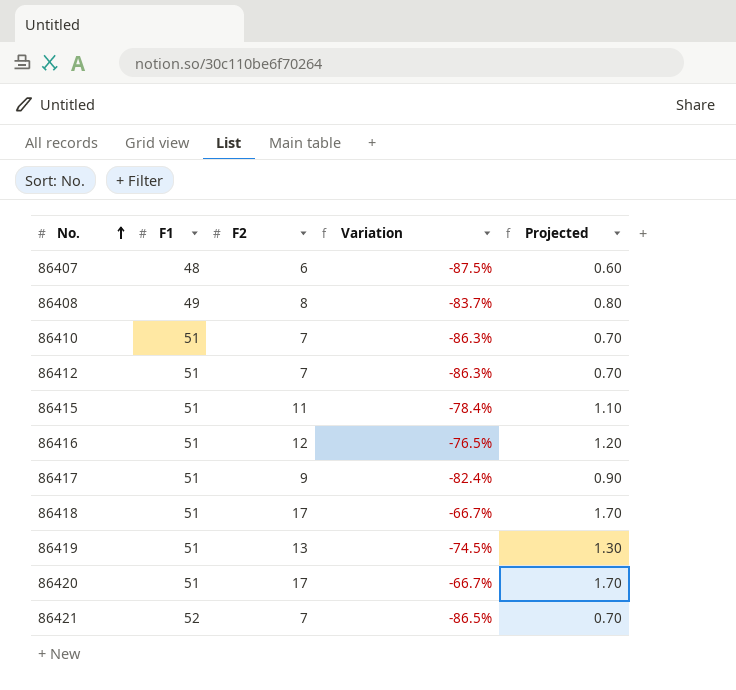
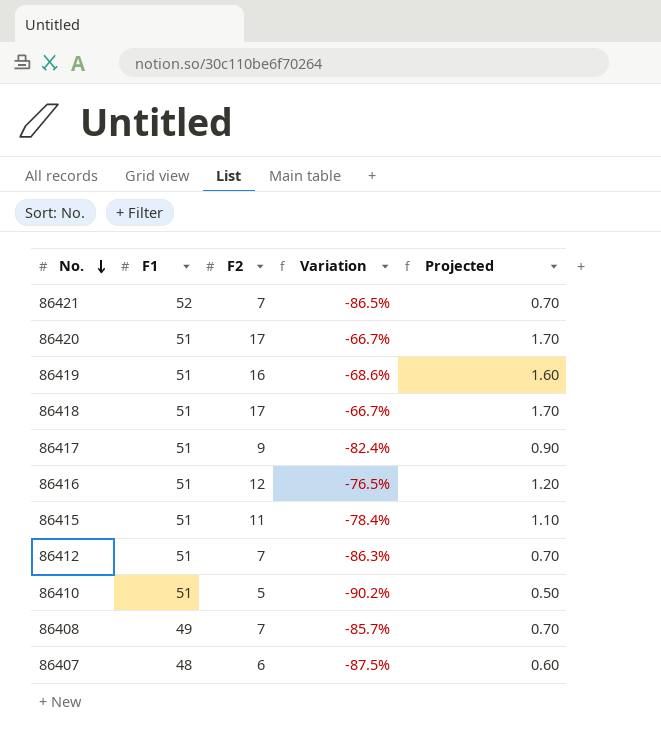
row order: No. ascending -> No. descending
86419 | F2: 13 -> 16
86419 | Variation: -74.5% -> -68.6%
86419 | Projected: 1.30 -> 1.60
86410 | F2: 7 -> 5
86410 | Variation: -86.3% -> -90.2%
86410 | Projected: 0.70 -> 0.50
86408 | F2: 8 -> 7
86408 | Variation: -83.7% -> -85.7%
86408 | Projected: 0.80 -> 0.70

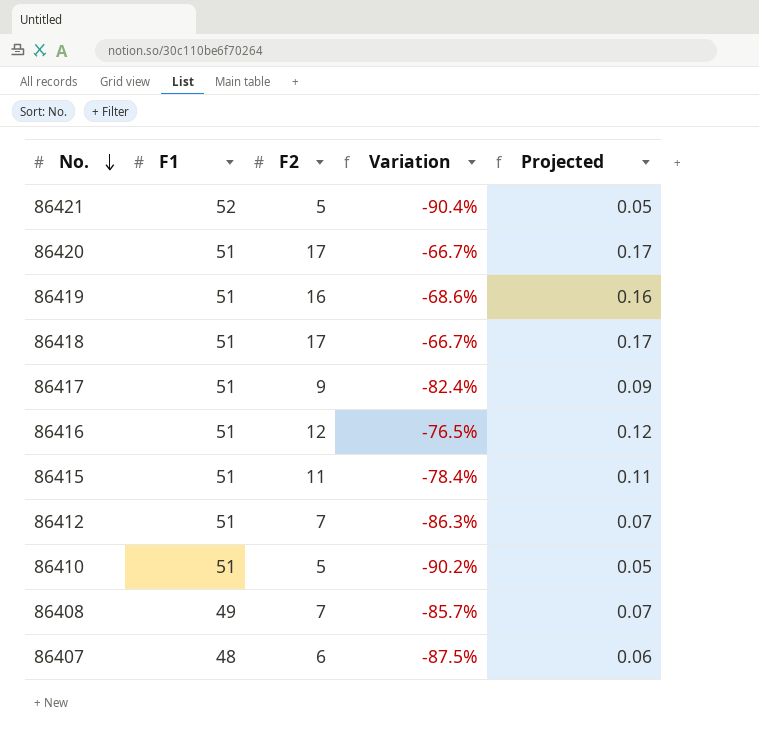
column Projected | formula: [F2] * 0.1 -> [F2] * 0.01
86421 | F2: 7 -> 5
86421 | Variation: -86.5% -> -90.4%

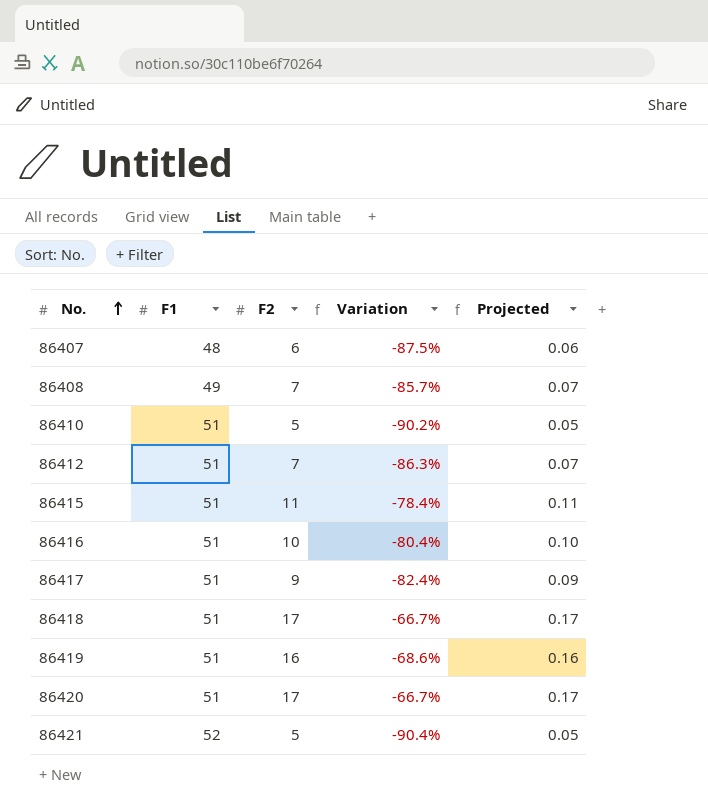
row order: No. descending -> No. ascending
86416 | F2: 12 -> 10
86416 | Variation: -76.5% -> -80.4%
86416 | Projected: 0.12 -> 0.10

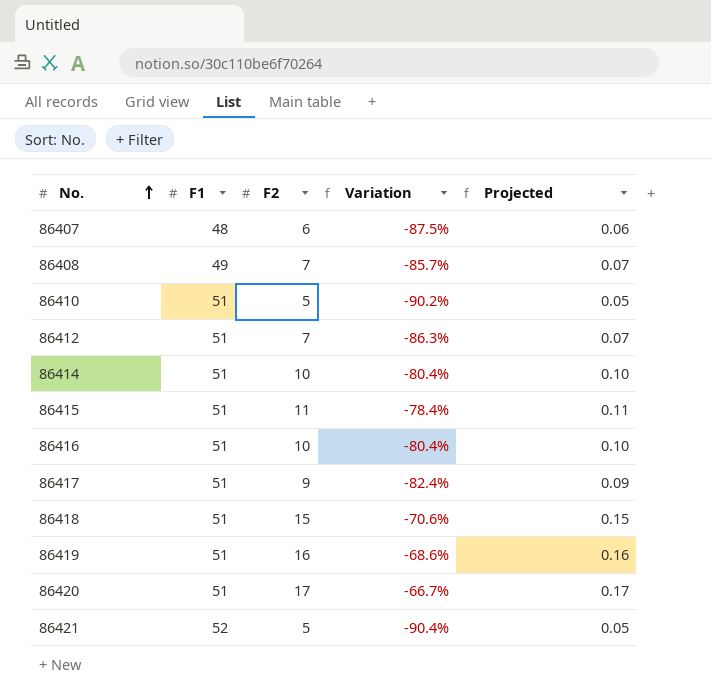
row 86414: none -> 51 | 10 | -80.4% | 0.10
86418 | F2: 17 -> 15
86418 | Variation: -66.7% -> -70.6%
86418 | Projected: 0.17 -> 0.15

